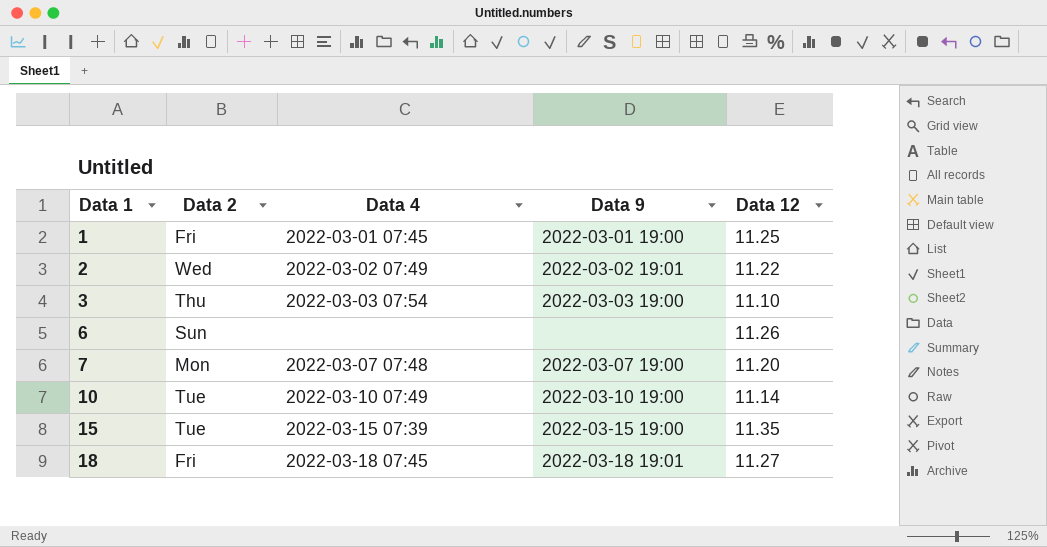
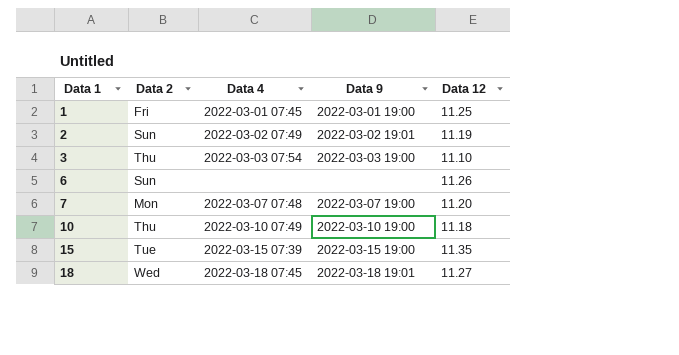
2 | Data 2: Wed -> Sun
2 | Data 12: 11.22 -> 11.19
10 | Data 2: Tue -> Thu
10 | Data 12: 11.14 -> 11.18
18 | Data 2: Fri -> Wed

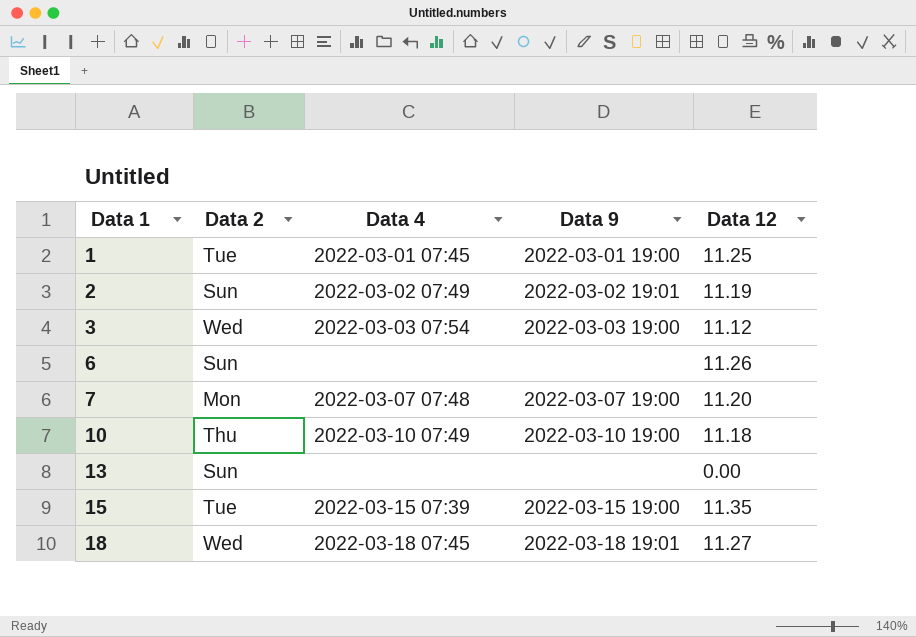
1 | Data 2: Fri -> Tue
3 | Data 2: Thu -> Wed
3 | Data 12: 11.10 -> 11.12
row 13: none -> Sun | none | none | 0.00

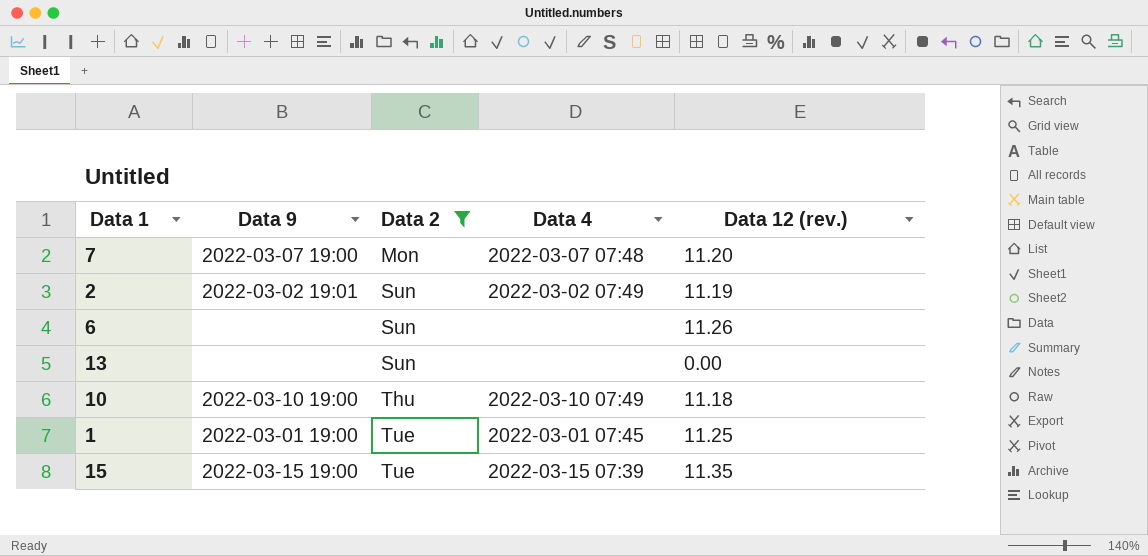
filter: none -> Data 2 != Wed
row order: Data 1 ascending -> Data 2 ascending
column Data 9 | position: 4 -> 2
column name: Data 12 -> Data 12 (rev.)

